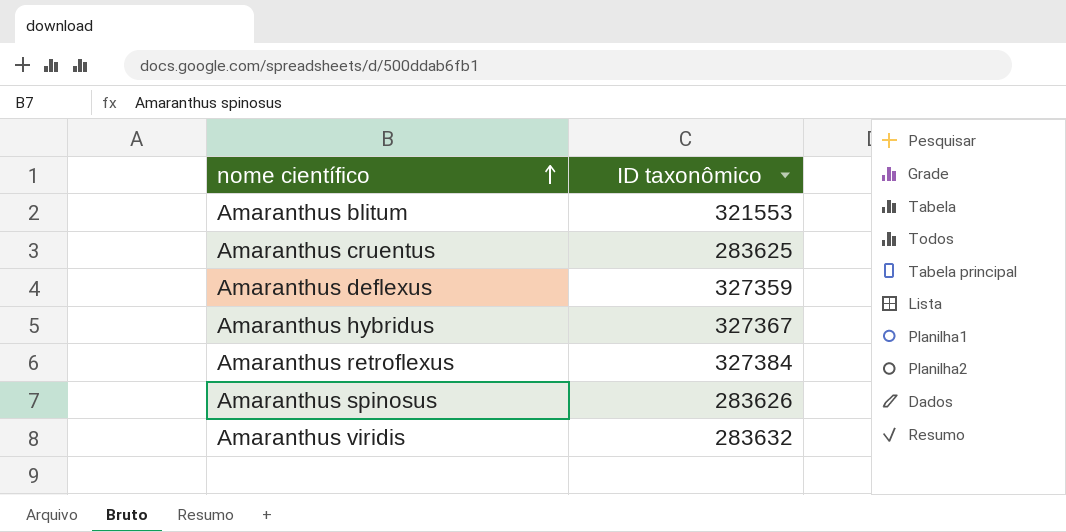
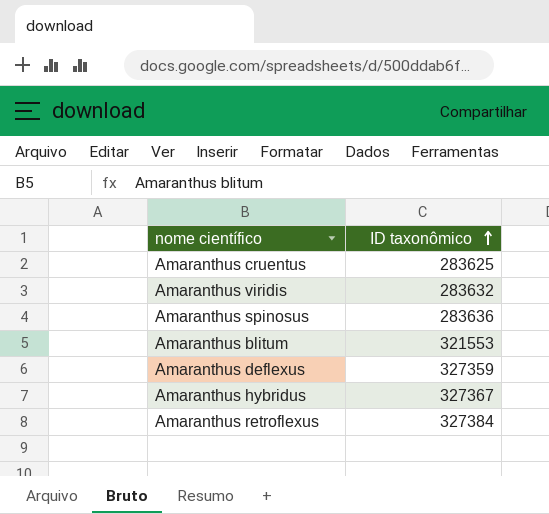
row order: nome científico ascending -> ID taxonômico ascending
Amaranthus spinosus | ID taxonômico: 283626 -> 283636

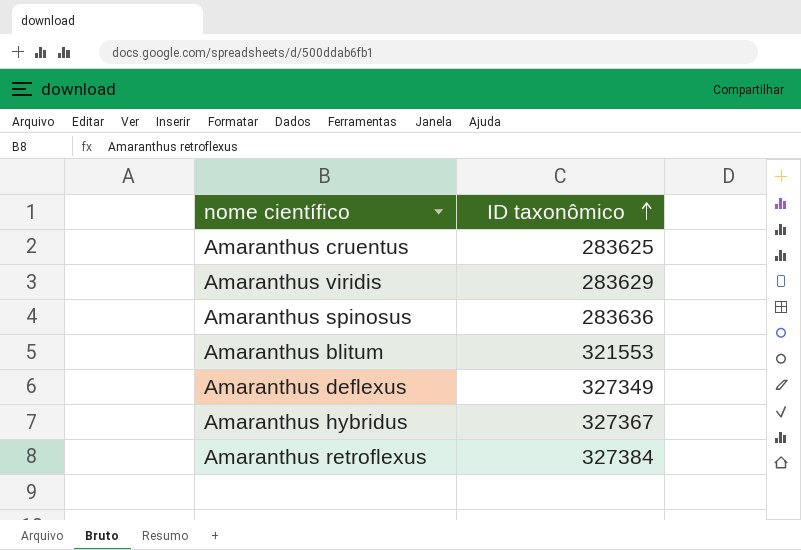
Amaranthus viridis | ID taxonômico: 283632 -> 283629
Amaranthus deflexus | ID taxonômico: 327359 -> 327349

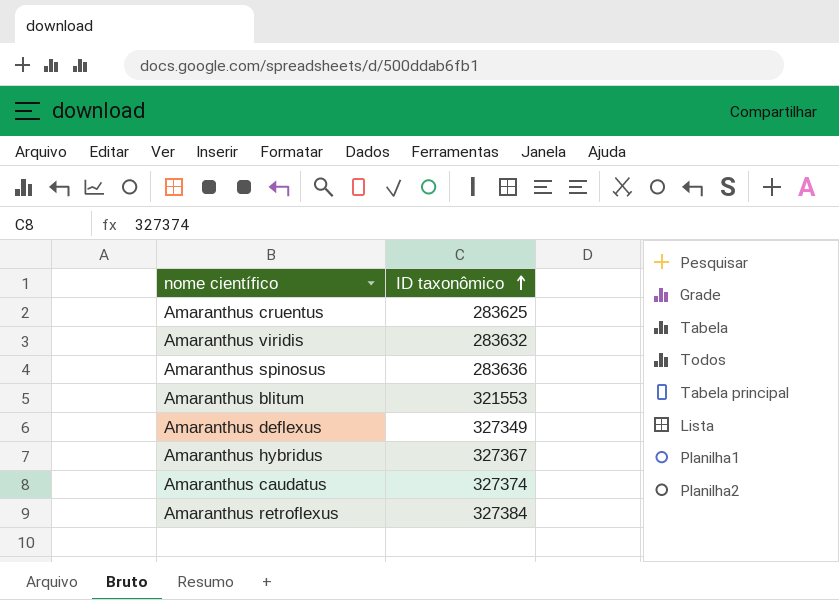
Amaranthus viridis | ID taxonômico: 283629 -> 283632
row Amaranthus caudatus: none -> 327374

